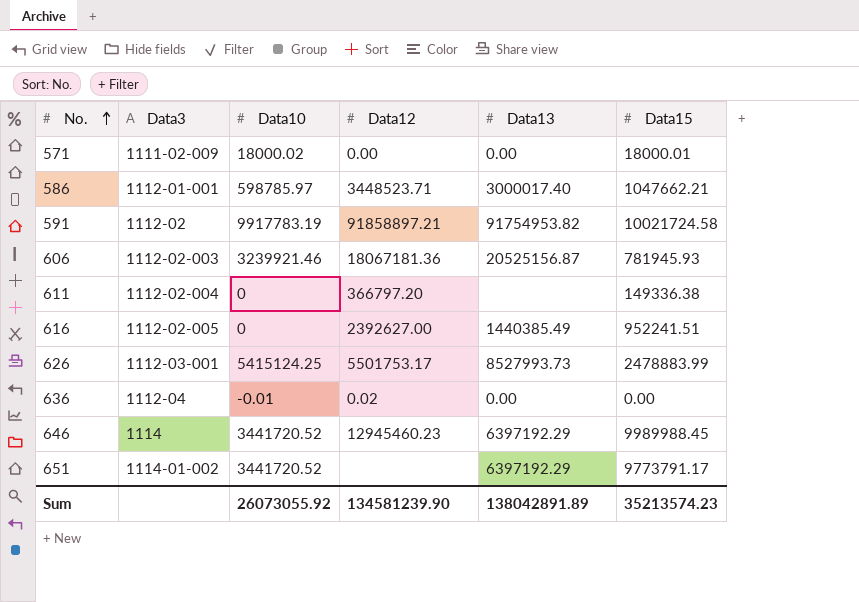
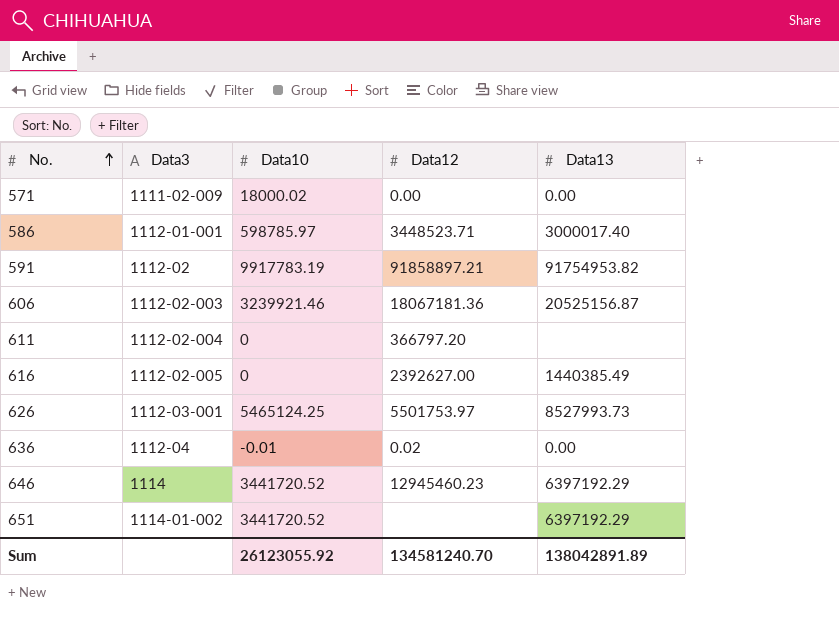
column Data15 | position: 6 -> none
626 | Data10: 5415124.25 -> 5465124.25
626 | Data12: 5501753.17 -> 5501753.97
Sum | Data10: 26073055.92 -> 26123055.92
Sum | Data12: 134581239.90 -> 134581240.70

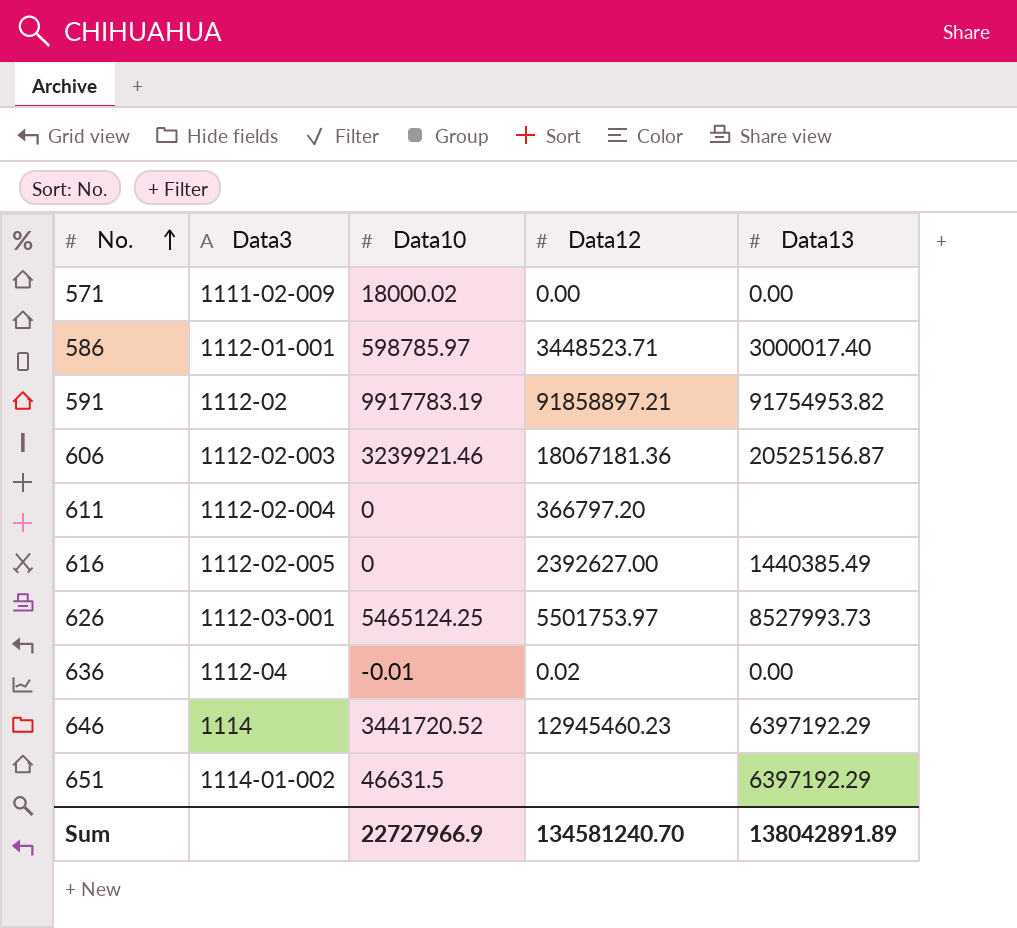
651 | Data10: 3441720.52 -> 46631.5
Sum | Data10: 26123055.92 -> 22727966.9

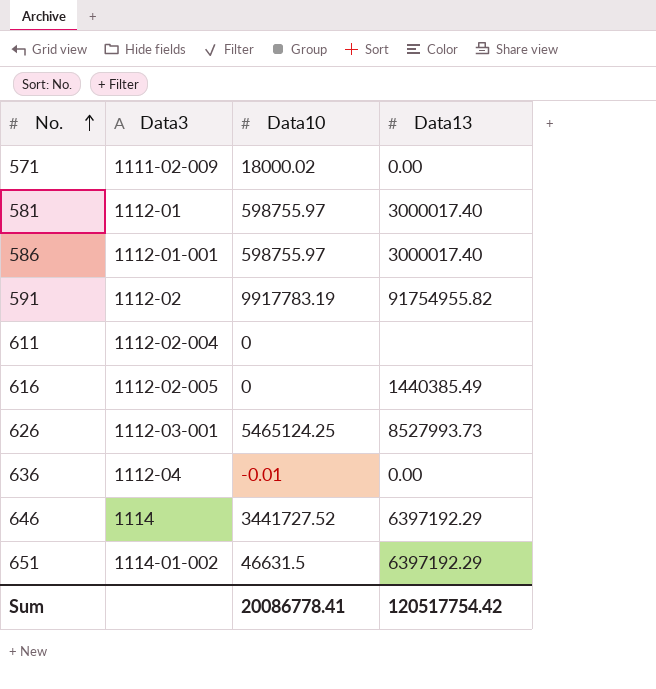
column Data12 | position: 4 -> none
row 606: 1112-02-003 | 3239921.46 | 18067181.36 | 20525156.87 -> none
row 581: none -> 1112-01 | 598755.97 | 3000017.40
586 | Data10: 598785.97 -> 598755.97
591 | Data13: 91754953.82 -> 91754955.82
646 | Data10: 3441720.52 -> 3441727.52
Sum | Data10: 22727966.9 -> 20086778.41
Sum | Data13: 138042891.89 -> 120517754.42

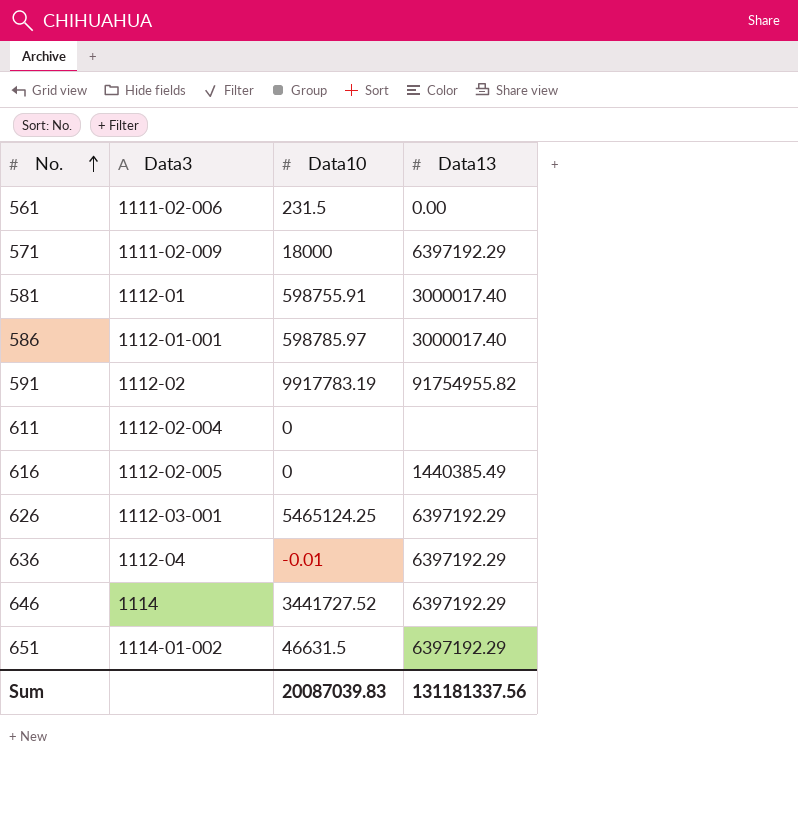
row 561: none -> 1111-02-006 | 231.5 | 0.00
571 | Data10: 18000.02 -> 18000
571 | Data13: 0.00 -> 6397192.29
581 | Data10: 598755.97 -> 598755.91
586 | Data10: 598755.97 -> 598785.97
626 | Data13: 8527993.73 -> 6397192.29
636 | Data13: 0.00 -> 6397192.29
Sum | Data10: 20086778.41 -> 20087039.83
Sum | Data13: 120517754.42 -> 131181337.56

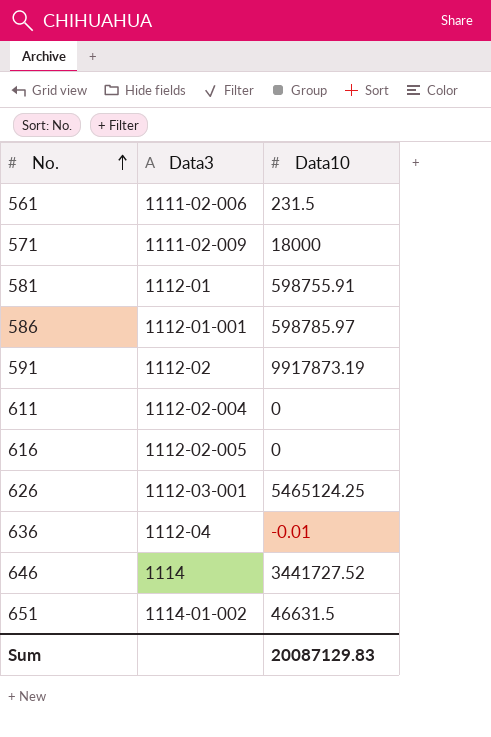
column Data13 | position: 4 -> none
591 | Data10: 9917783.19 -> 9917873.19
Sum | Data10: 20087039.83 -> 20087129.83

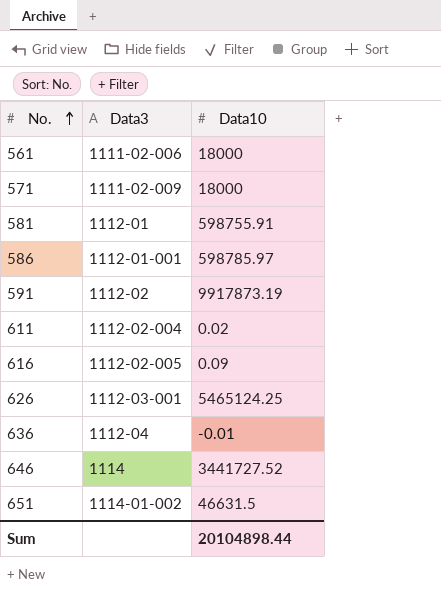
561 | Data10: 231.5 -> 18000
611 | Data10: 0 -> 0.02
616 | Data10: 0 -> 0.09
Sum | Data10: 20087129.83 -> 20104898.44

